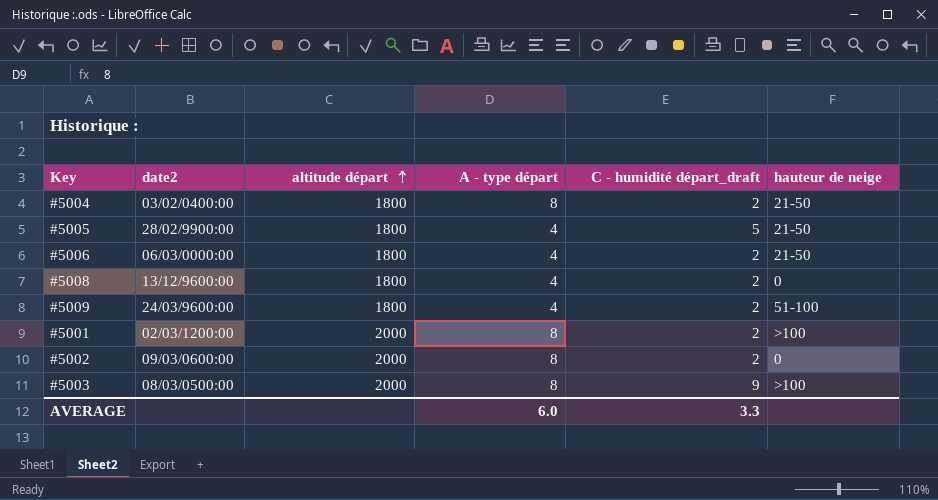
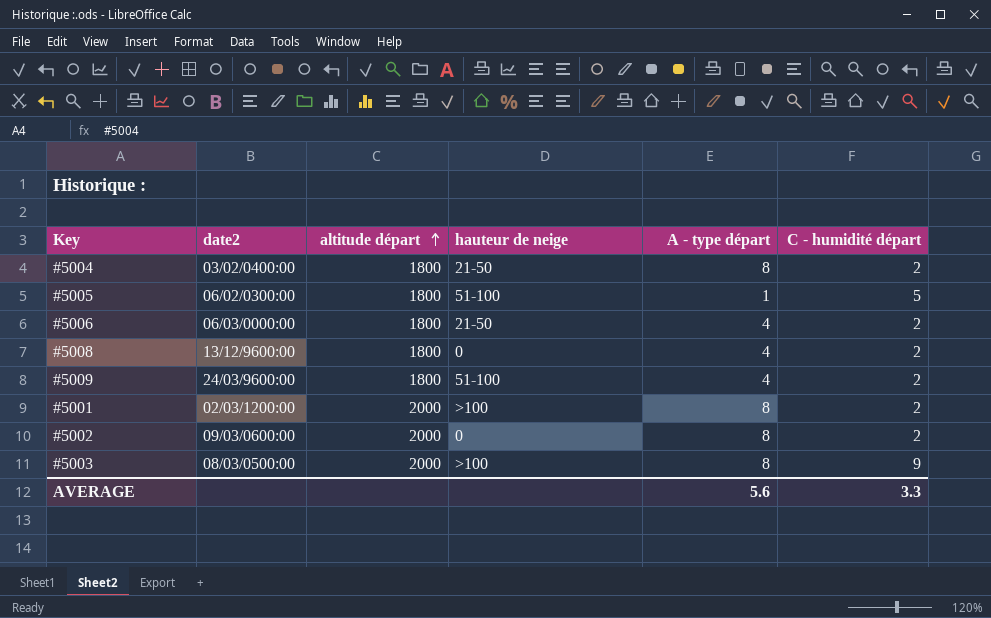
column hauteur de neige | position: 6 -> 4
column name: C - humidité départ_draft -> C - humidité départ
#5005 | date2: 28/02/9900:00 -> 06/02/0300:00
#5005 | hauteur de neige: 21-50 -> 51-100
#5005 | A - type départ: 4 -> 1
AVERAGE | A - type départ: 6.0 -> 5.6

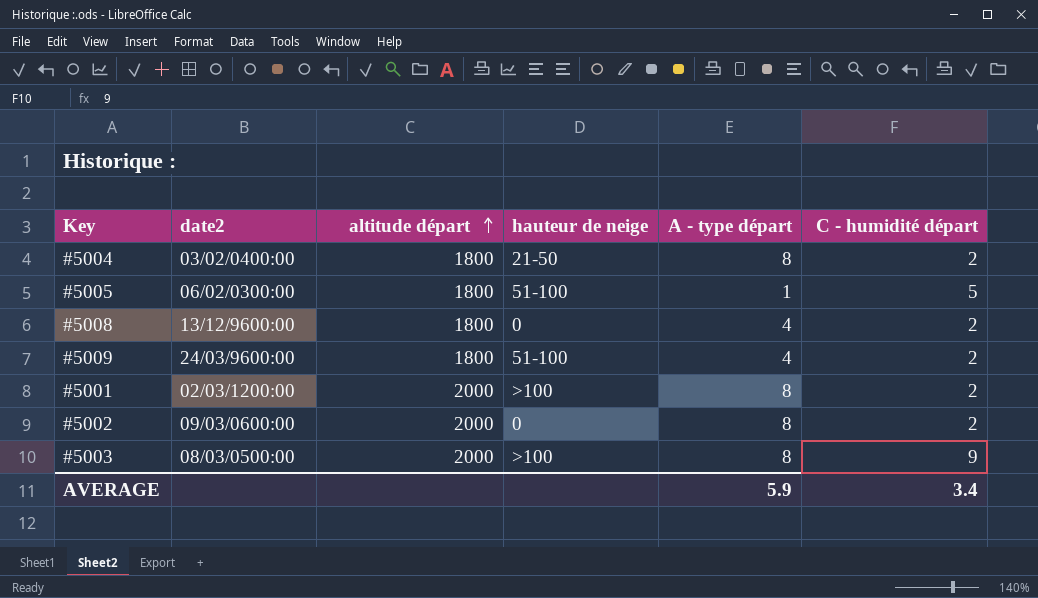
row #5006: 06/03/0000:00 | 1800 | 21-50 | 4 | 2 -> none
AVERAGE | A - type départ: 5.6 -> 5.9
AVERAGE | C - humidité départ: 3.3 -> 3.4

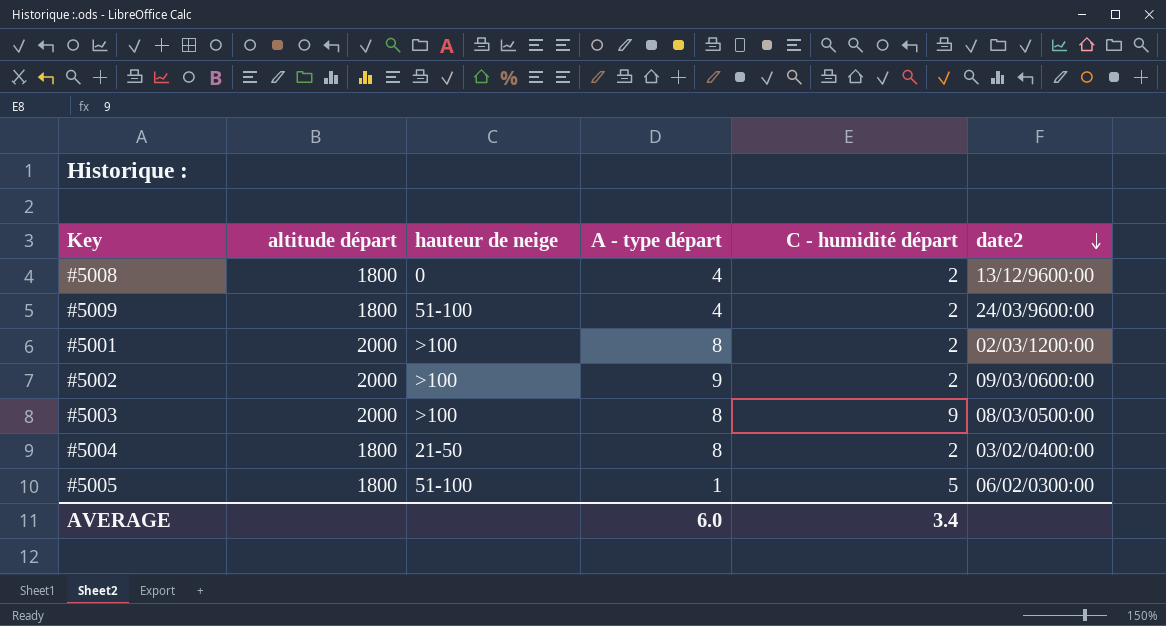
row order: altitude départ ascending -> date2 descending
column date2 | position: 2 -> 6
#5002 | hauteur de neige: 0 -> >100
#5002 | A - type départ: 8 -> 9
AVERAGE | A - type départ: 5.9 -> 6.0

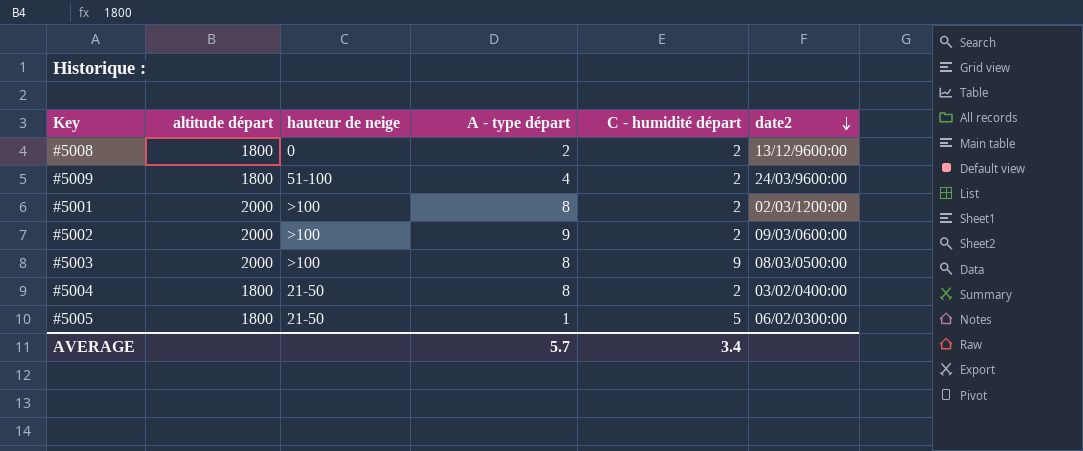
#5008 | A - type départ: 4 -> 2
#5005 | hauteur de neige: 51-100 -> 21-50
AVERAGE | A - type départ: 6.0 -> 5.7

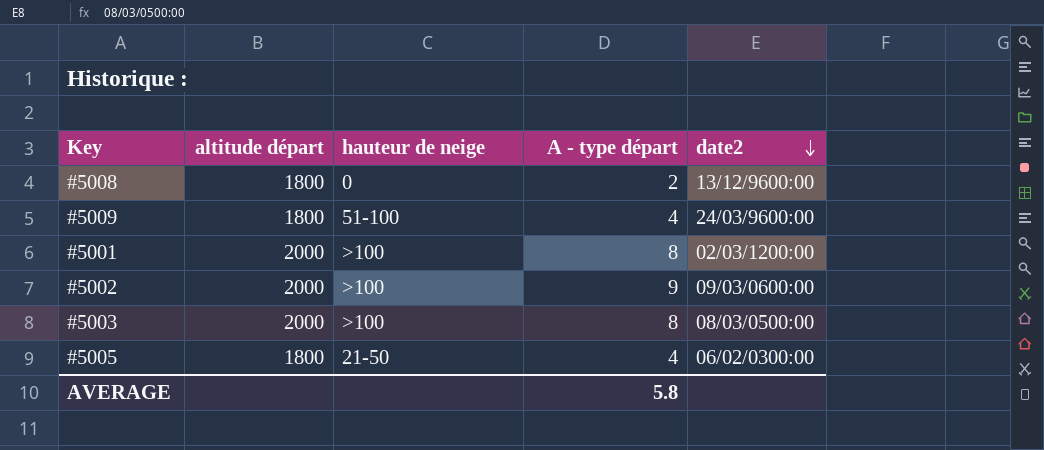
column C - humidité départ | position: 5 -> none
row #5004: 1800 | 21-50 | 8 | 2 | 03/02/0400:00 -> none
#5005 | A - type départ: 1 -> 4
AVERAGE | A - type départ: 5.7 -> 5.8

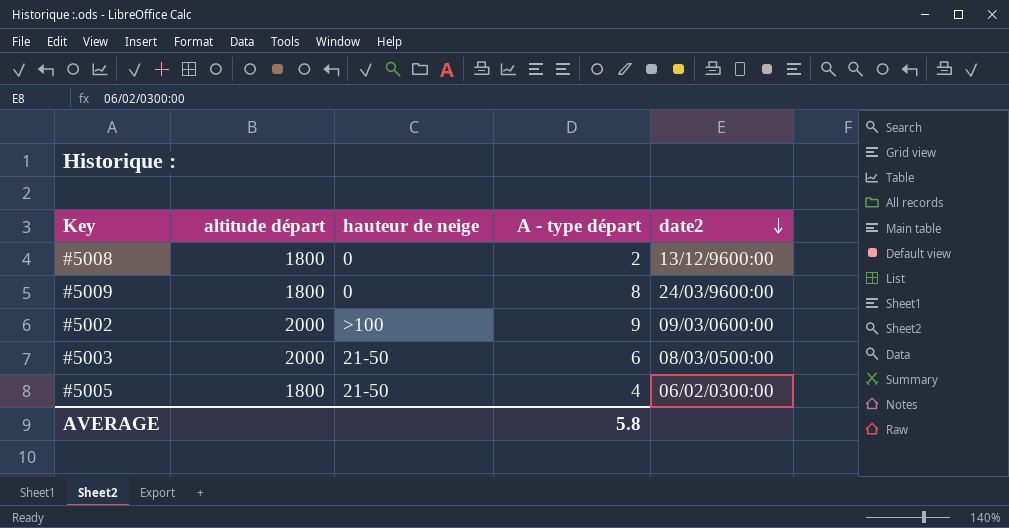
row #5001: 2000 | >100 | 8 | 02/03/1200:00 -> none
#5009 | hauteur de neige: 51-100 -> 0
#5009 | A - type départ: 4 -> 8
#5003 | hauteur de neige: >100 -> 21-50
#5003 | A - type départ: 8 -> 6

